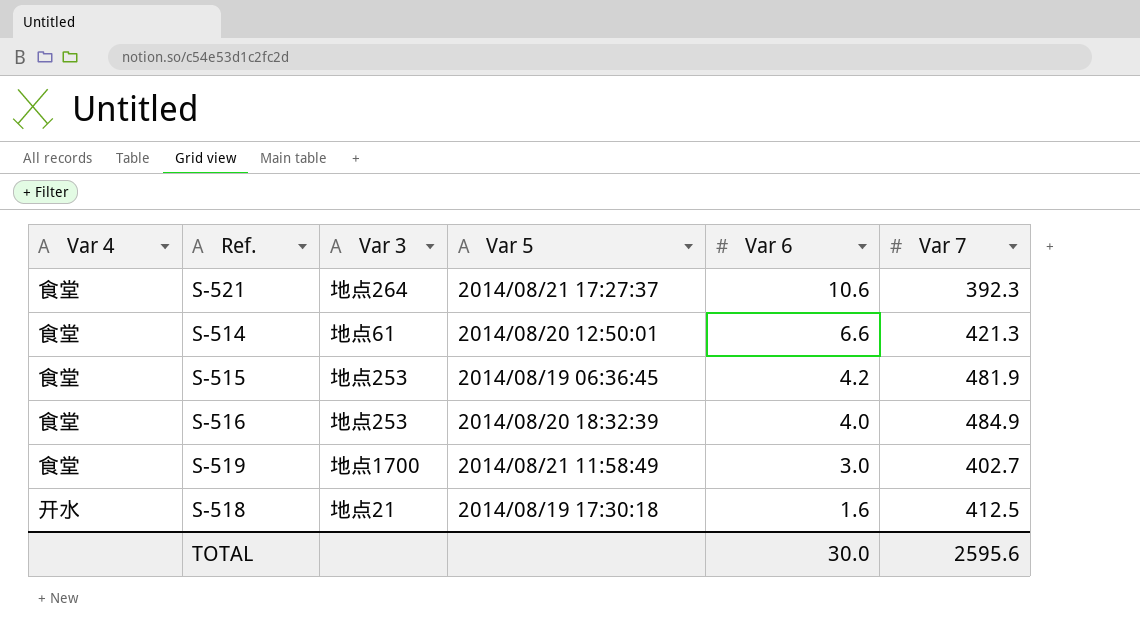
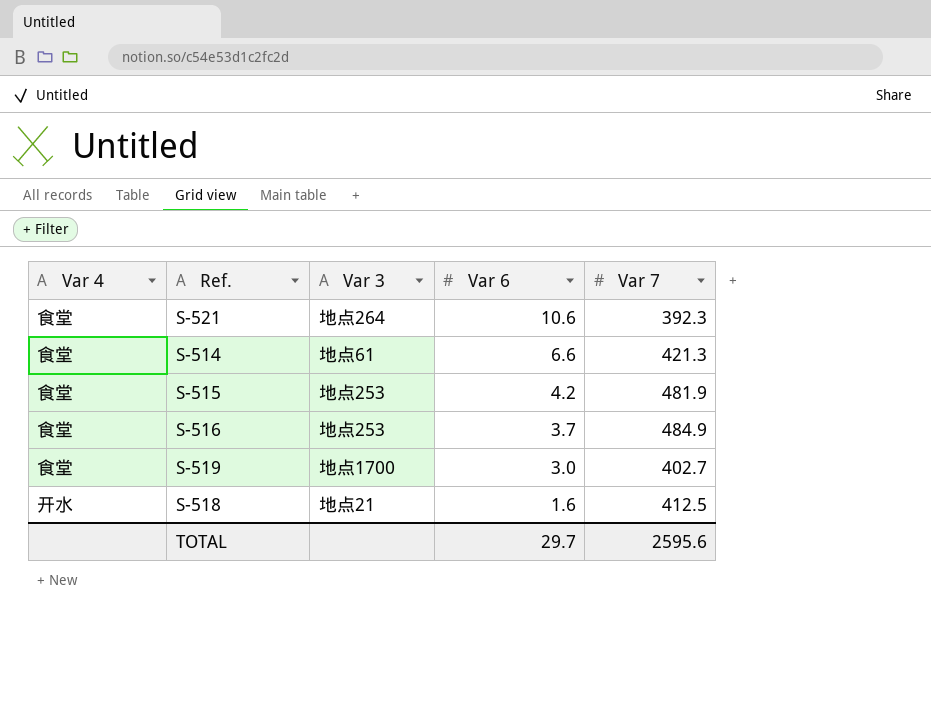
column Var 5 | position: 4 -> none
S-516 | Var 6: 4.0 -> 3.7
TOTAL | Var 6: 30.0 -> 29.7

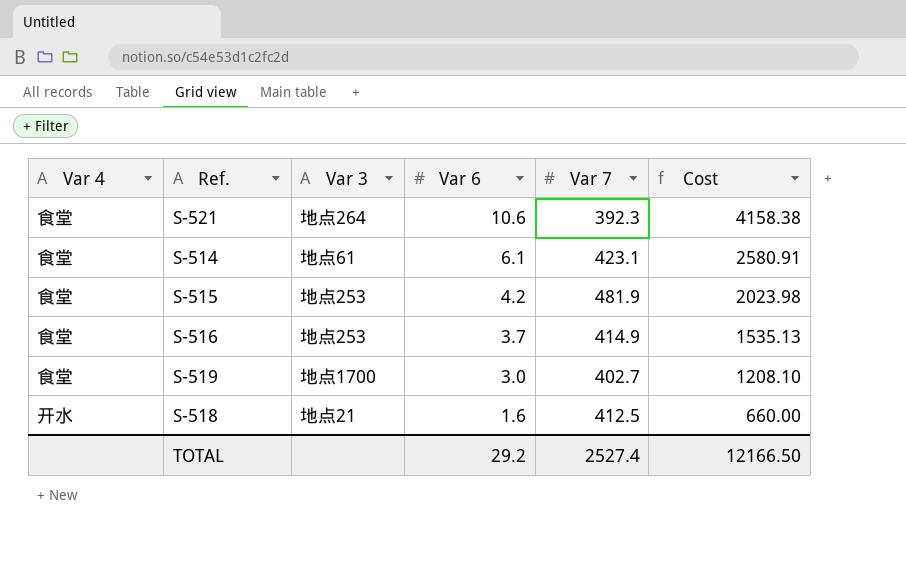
column Cost | formula: none -> [Var 6] * [Var 7]
S-514 | Var 6: 6.6 -> 6.1
S-514 | Var 7: 421.3 -> 423.1
S-516 | Var 7: 484.9 -> 414.9
TOTAL | Var 6: 29.7 -> 29.2
TOTAL | Var 7: 2595.6 -> 2527.4

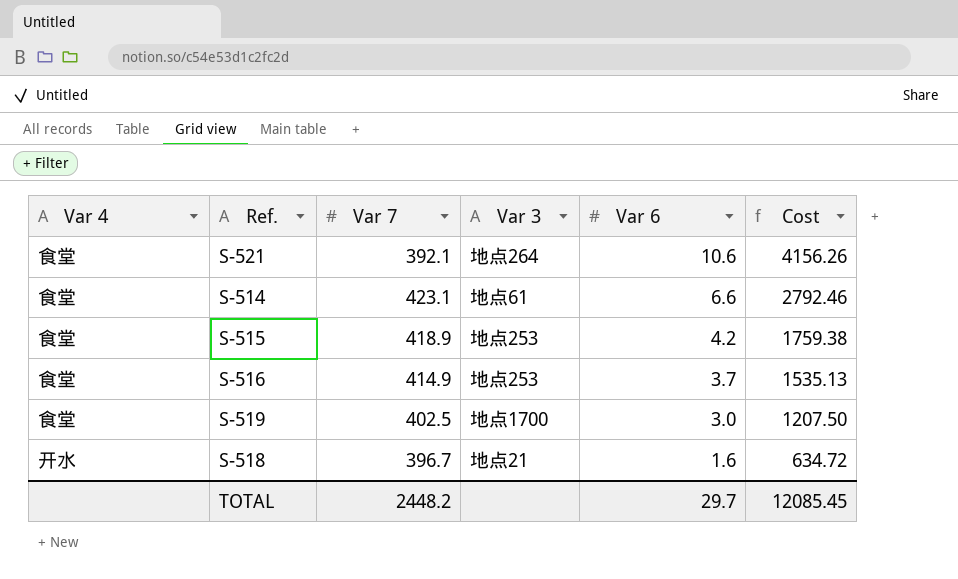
column Var 7 | position: 5 -> 3
S-521 | Var 7: 392.3 -> 392.1
S-521 | Cost: 4158.38 -> 4156.26
S-514 | Var 6: 6.1 -> 6.6
S-514 | Cost: 2580.91 -> 2792.46
S-515 | Var 7: 481.9 -> 418.9
S-515 | Cost: 2023.98 -> 1759.38
S-519 | Var 7: 402.7 -> 402.5
S-519 | Cost: 1208.10 -> 1207.50
S-518 | Var 7: 412.5 -> 396.7
S-518 | Cost: 660.00 -> 634.72
TOTAL | Var 7: 2527.4 -> 2448.2
TOTAL | Var 6: 29.2 -> 29.7
TOTAL | Cost: 12166.50 -> 12085.45

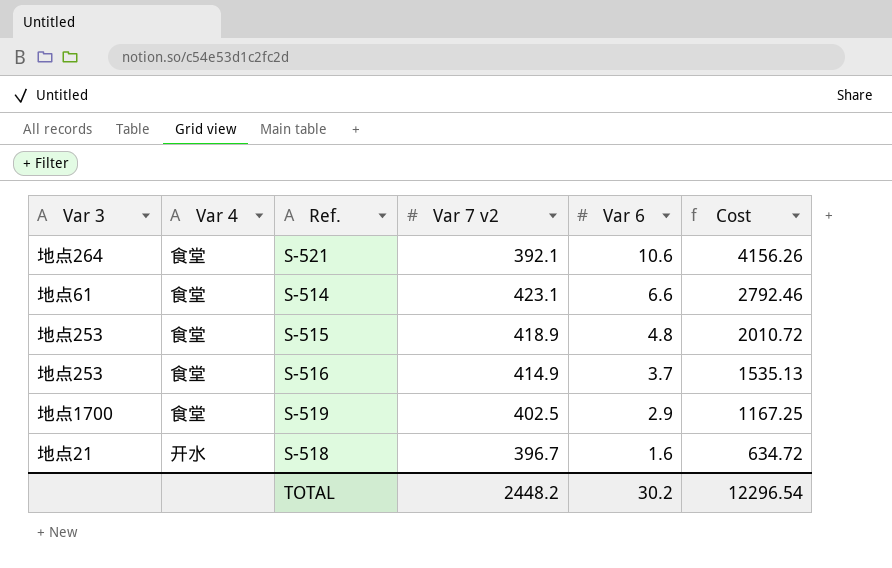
column Var 3 | position: 4 -> 1
column name: Var 7 -> Var 7 v2
S-515 | Var 6: 4.2 -> 4.8
S-515 | Cost: 1759.38 -> 2010.72
S-519 | Var 6: 3.0 -> 2.9
S-519 | Cost: 1207.50 -> 1167.25
TOTAL | Var 6: 29.7 -> 30.2
TOTAL | Cost: 12085.45 -> 12296.54

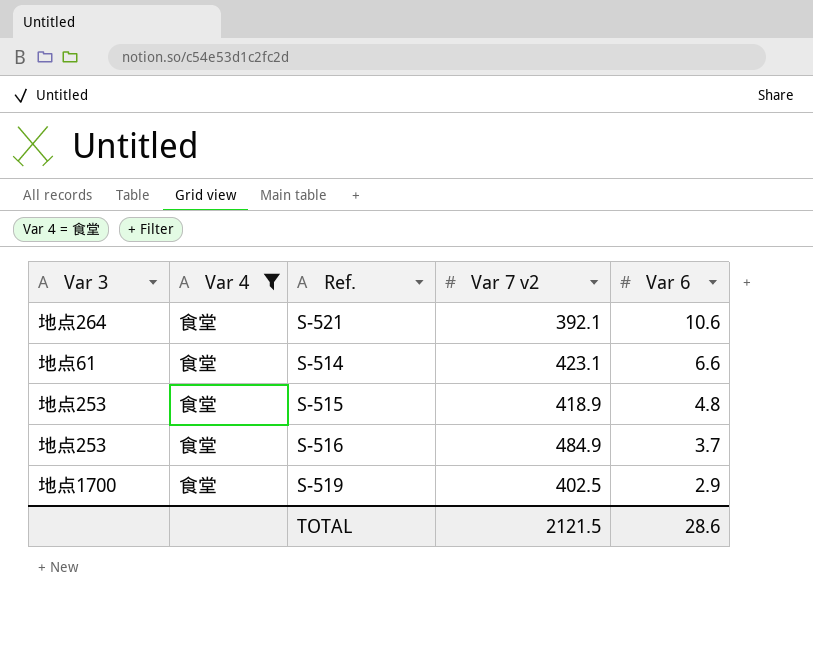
filter: none -> Var 4 = 食堂
column Cost | formula: [Var 7 v2] * [Var 6] -> none
S-516 | Var 7 v2: 414.9 -> 484.9
TOTAL | Var 7 v2: 2448.2 -> 2121.5
TOTAL | Var 6: 30.2 -> 28.6

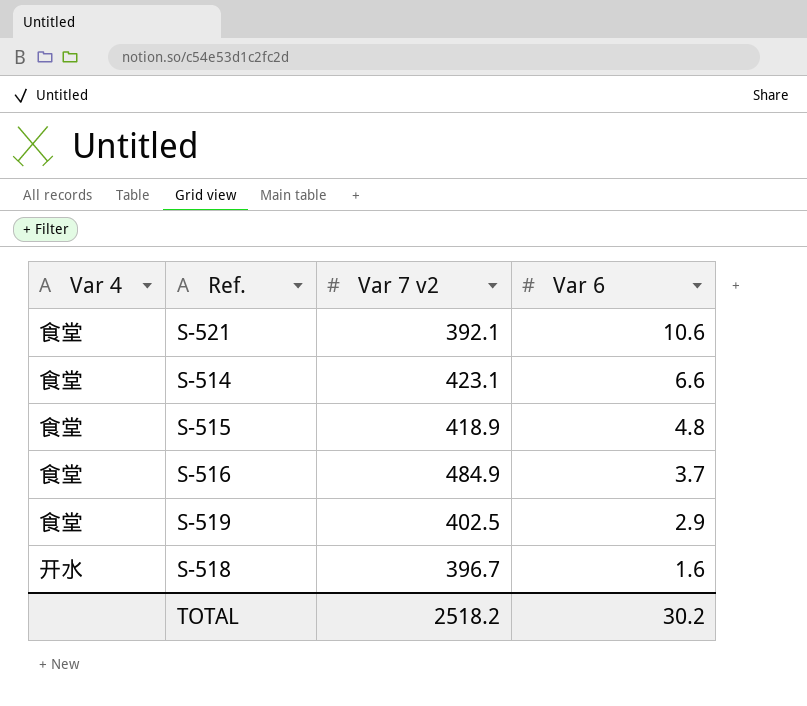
filter: Var 4 = 食堂 -> none
column Var 3 | position: 1 -> none
TOTAL | Var 7 v2: 2121.5 -> 2518.2
TOTAL | Var 6: 28.6 -> 30.2

